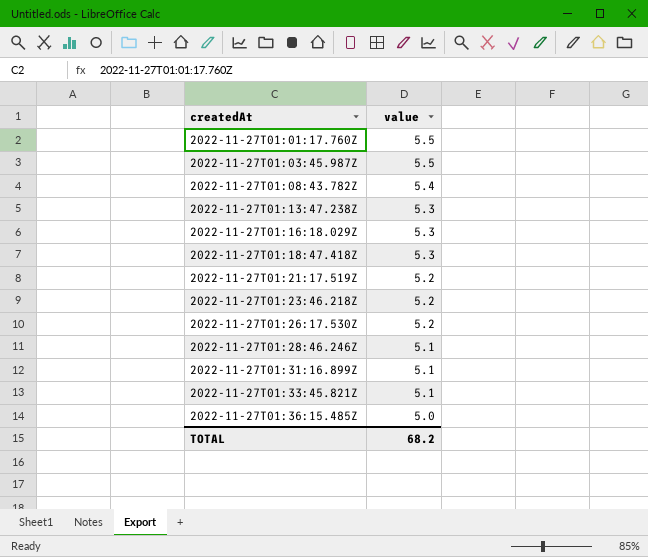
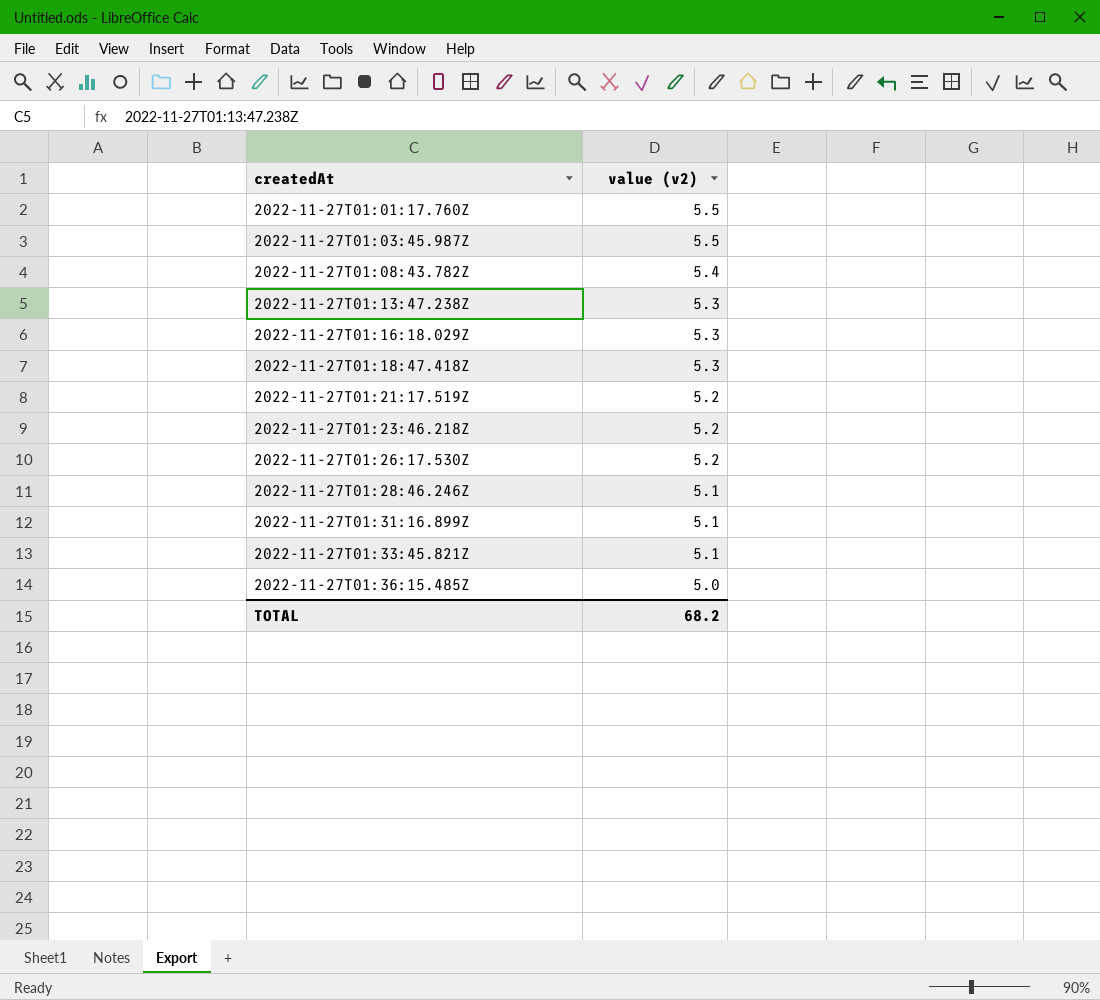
column name: value -> value (v2)

